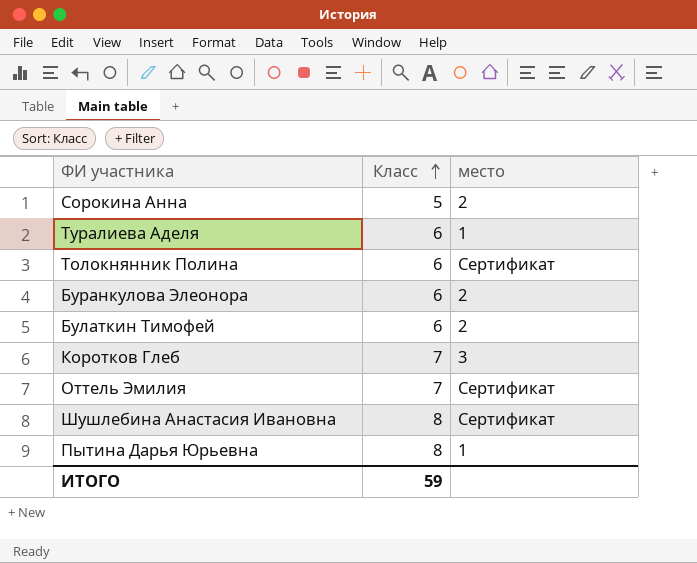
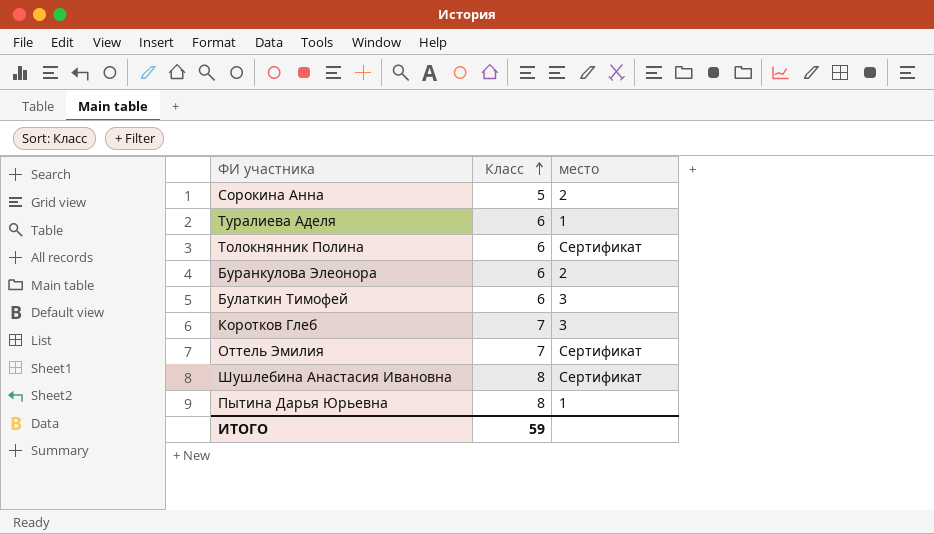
Булаткин Тимофей | место: 2 -> 3

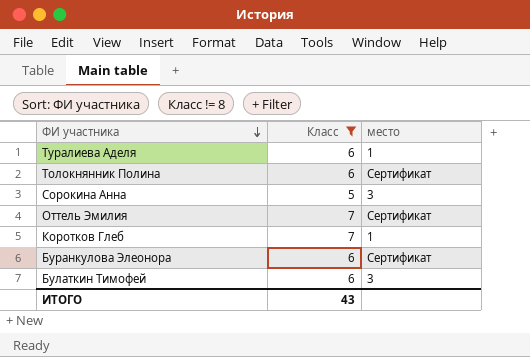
filter: none -> Класс != 8
row order: Класс ascending -> ФИ участника descending
Сорокина Анна | место: 2 -> 3
Коротков Глеб | место: 3 -> 1
Буранкулова Элеонора | место: 2 -> Сертификат
ИТОГО | Класс: 59 -> 43

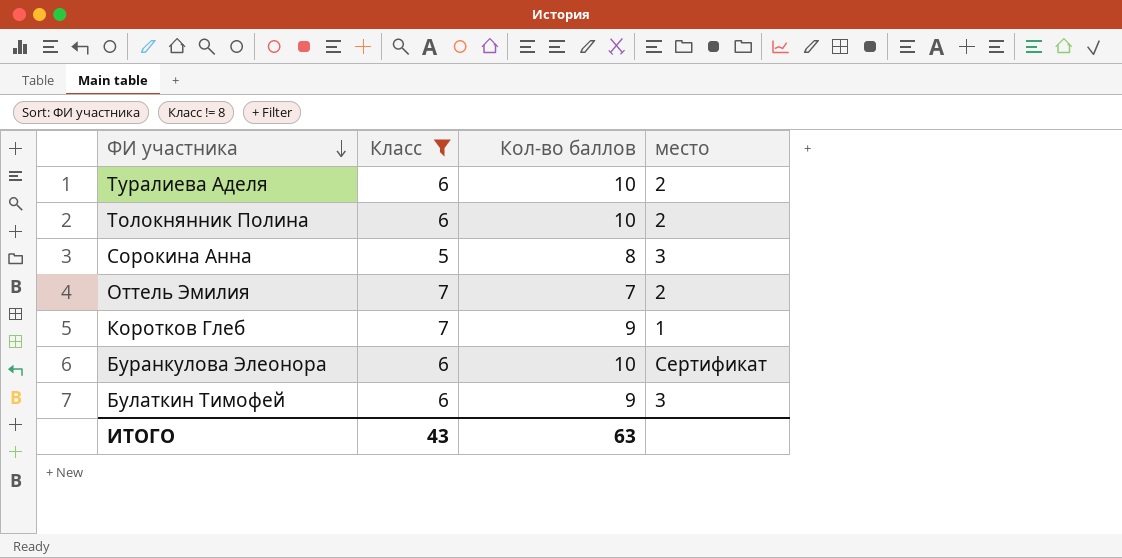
column Кол-во баллов | position: none -> 3
Туралиева Аделя | место: 1 -> 2
Толокнянник Полина | место: Сертификат -> 2
Оттель Эмилия | место: Сертификат -> 2

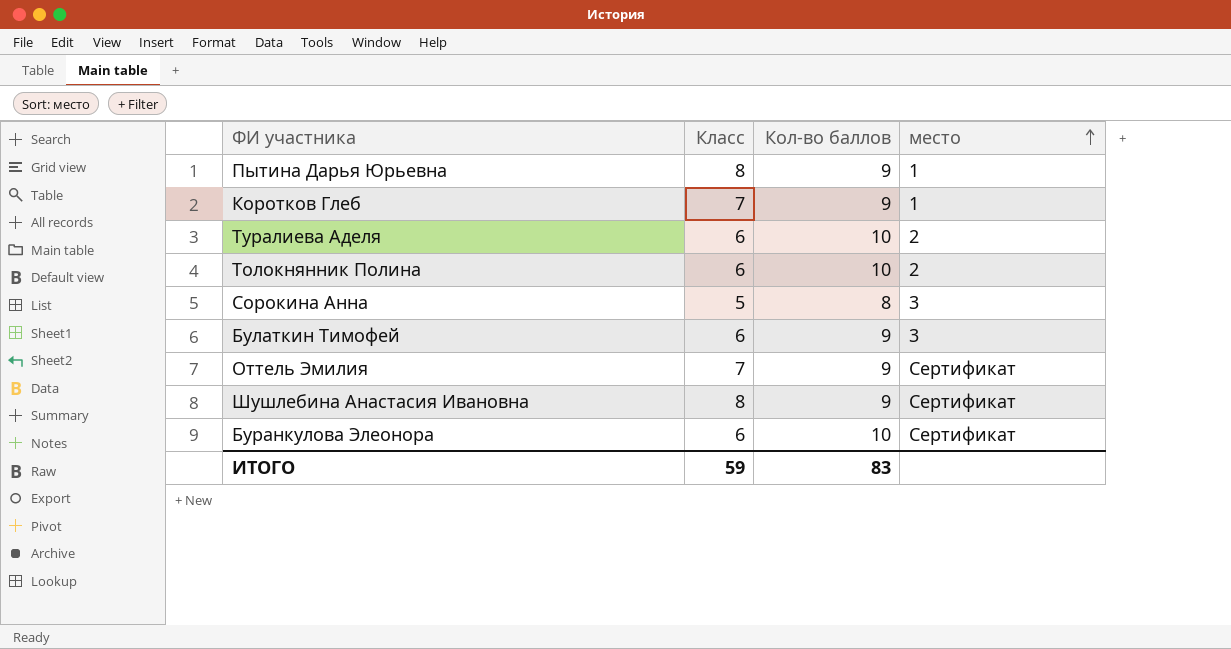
filter: Класс != 8 -> none
row order: ФИ участника descending -> место ascending
Оттель Эмилия | Кол-во баллов: 7 -> 9
Оттель Эмилия | место: 2 -> Сертификат
ИТОГО | Класс: 43 -> 59
ИТОГО | Кол-во баллов: 63 -> 83

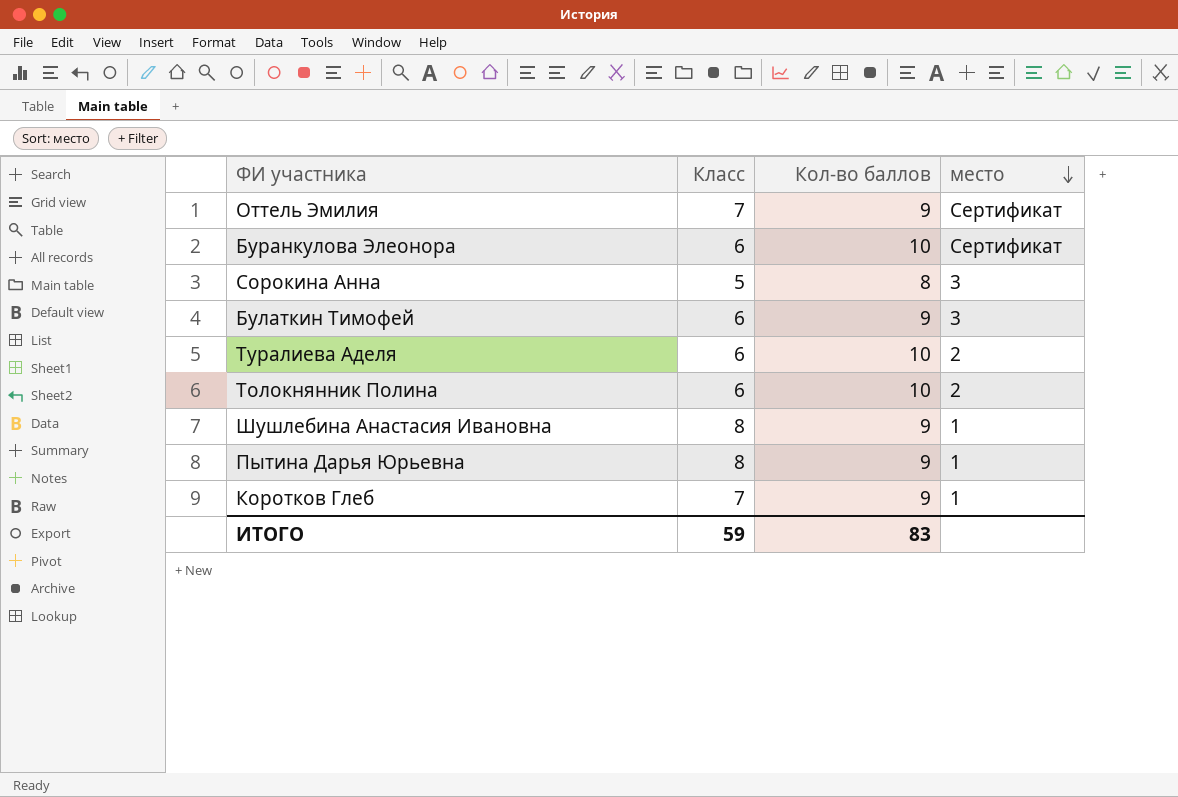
row order: место ascending -> место descending
Шушлебина Анастасия Ивановна | место: Сертификат -> 1

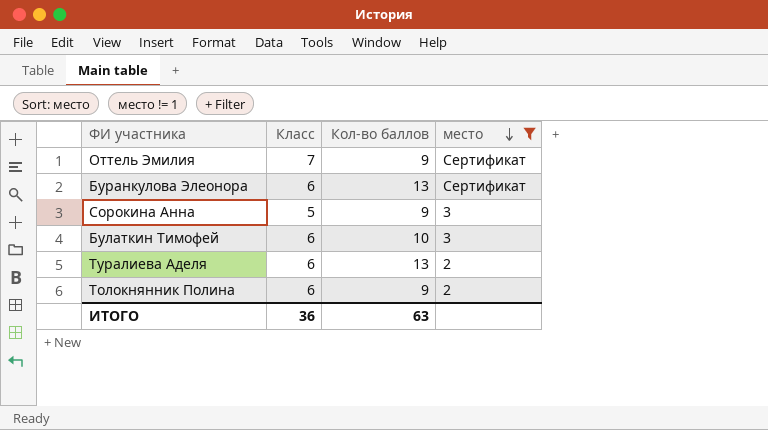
filter: none -> место != 1
Буранкулова Элеонора | Кол-во баллов: 10 -> 13
Сорокина Анна | Кол-во баллов: 8 -> 9
Булаткин Тимофей | Кол-во баллов: 9 -> 10
Туралиева Аделя | Кол-во баллов: 10 -> 13
Толокнянник Полина | Кол-во баллов: 10 -> 9
ИТОГО | Класс: 59 -> 36
ИТОГО | Кол-во баллов: 83 -> 63

